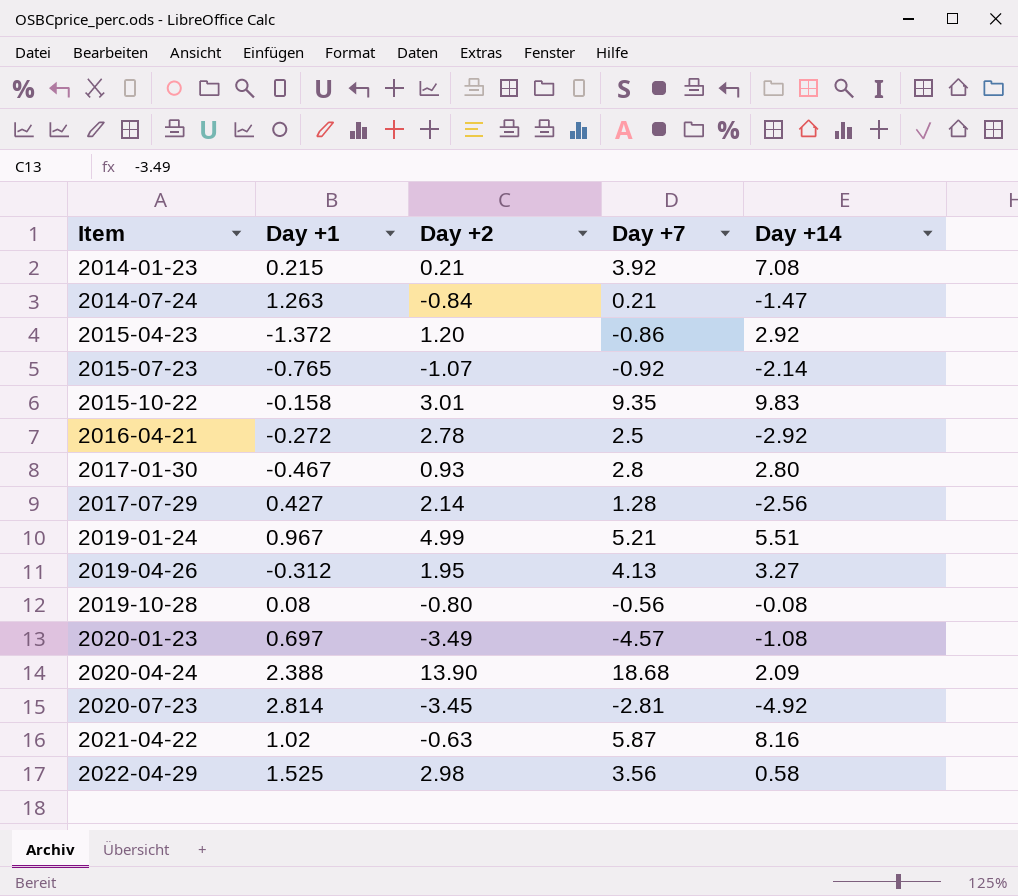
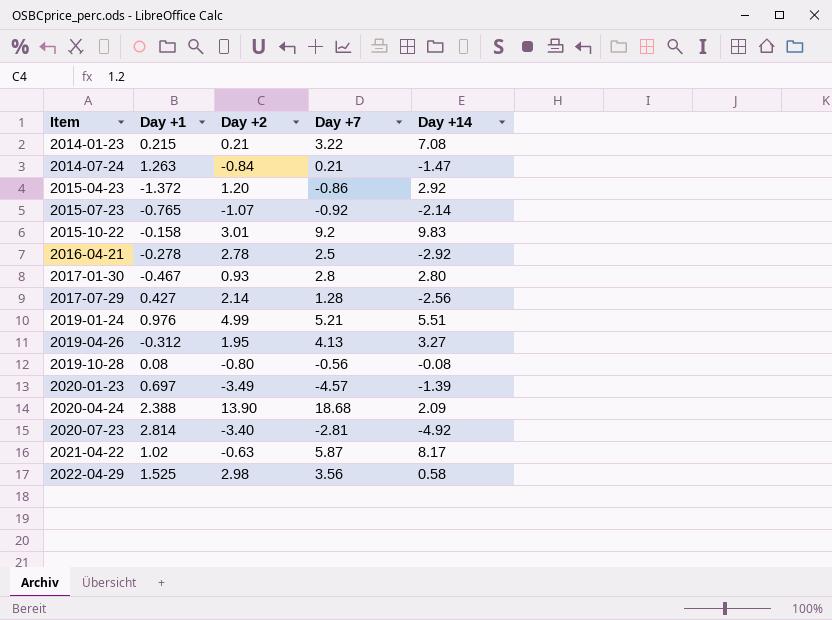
2014-01-23 | Day +7: 3.92 -> 3.22
2015-10-22 | Day +7: 9.35 -> 9.2
2016-04-21 | Day +1: -0.272 -> -0.278
2019-01-24 | Day +1: 0.967 -> 0.976
2020-01-23 | Day +14: -1.08 -> -1.39
2020-07-23 | Day +2: -3.45 -> -3.40
2021-04-22 | Day +14: 8.16 -> 8.17

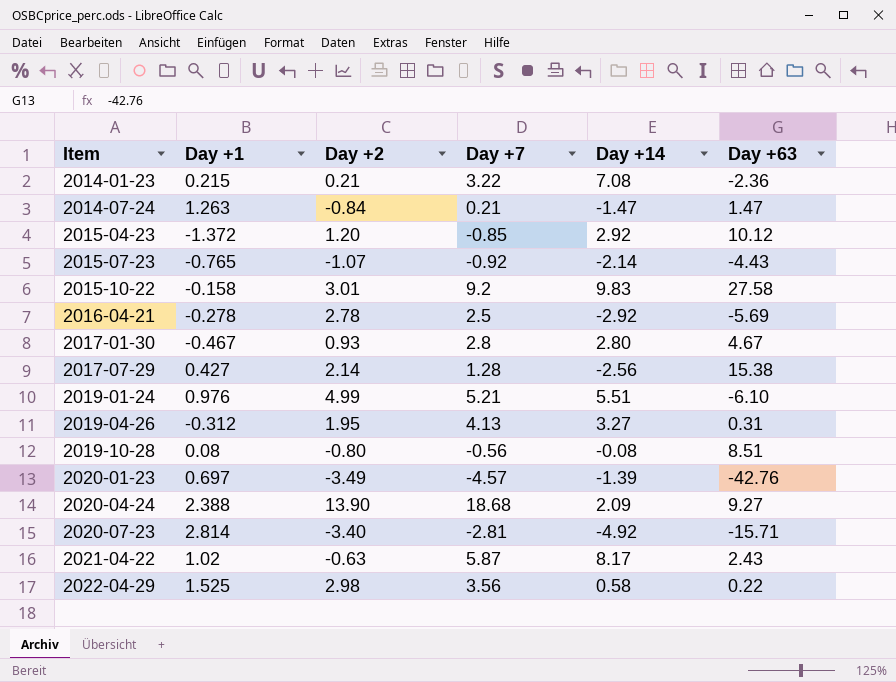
column Day +63 | position: none -> 6
2015-04-23 | Day +7: -0.86 -> -0.85

